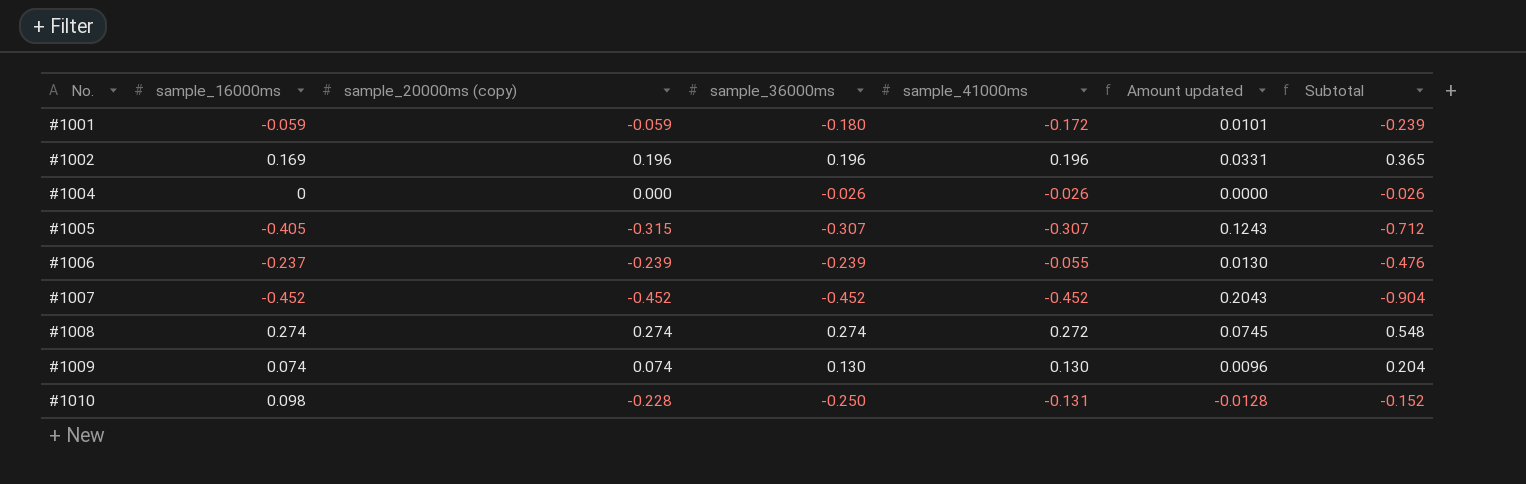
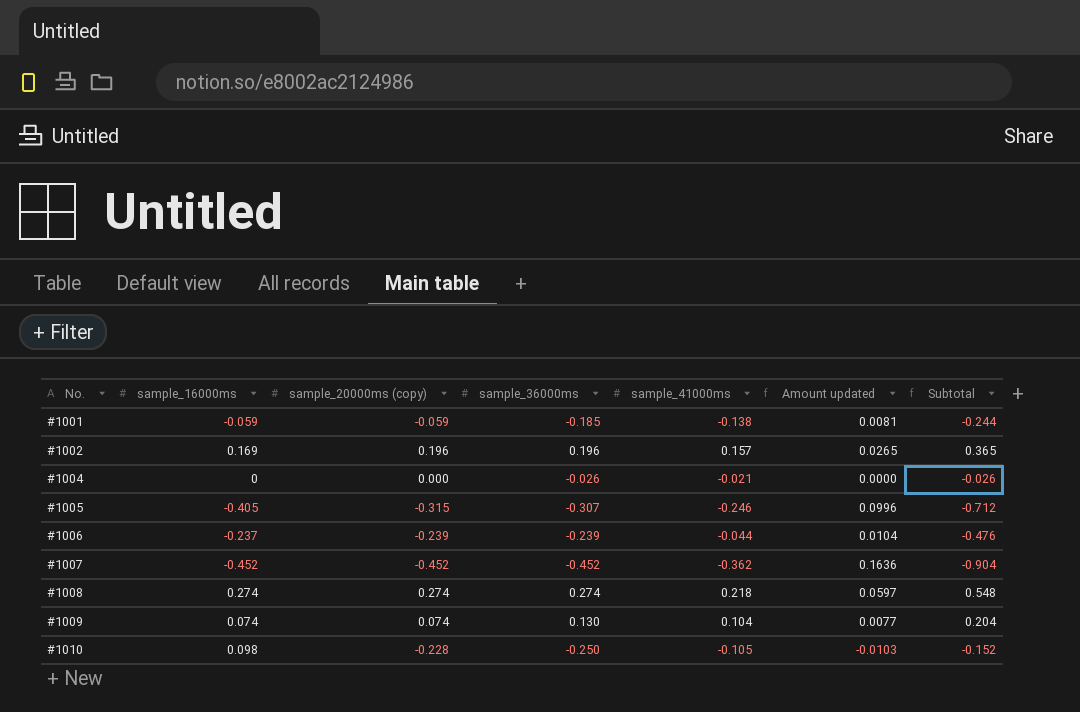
#1001 | sample_36000ms: -0.180 -> -0.185
#1001 | sample_41000ms: -0.172 -> -0.138
#1001 | Amount updated: 0.0101 -> 0.0081
#1001 | Subtotal: -0.239 -> -0.244
#1002 | sample_41000ms: 0.196 -> 0.157
#1002 | Amount updated: 0.0331 -> 0.0265
#1004 | sample_41000ms: -0.026 -> -0.021
#1005 | sample_41000ms: -0.307 -> -0.246
#1005 | Amount updated: 0.1243 -> 0.0996
#1006 | sample_41000ms: -0.055 -> -0.044
#1006 | Amount updated: 0.0130 -> 0.0104
#1007 | sample_41000ms: -0.452 -> -0.362
#1007 | Amount updated: 0.2043 -> 0.1636
#1008 | sample_41000ms: 0.272 -> 0.218
#1008 | Amount updated: 0.0745 -> 0.0597
#1009 | sample_41000ms: 0.130 -> 0.104
#1009 | Amount updated: 0.0096 -> 0.0077
#1010 | sample_41000ms: -0.131 -> -0.105
#1010 | Amount updated: -0.0128 -> -0.0103

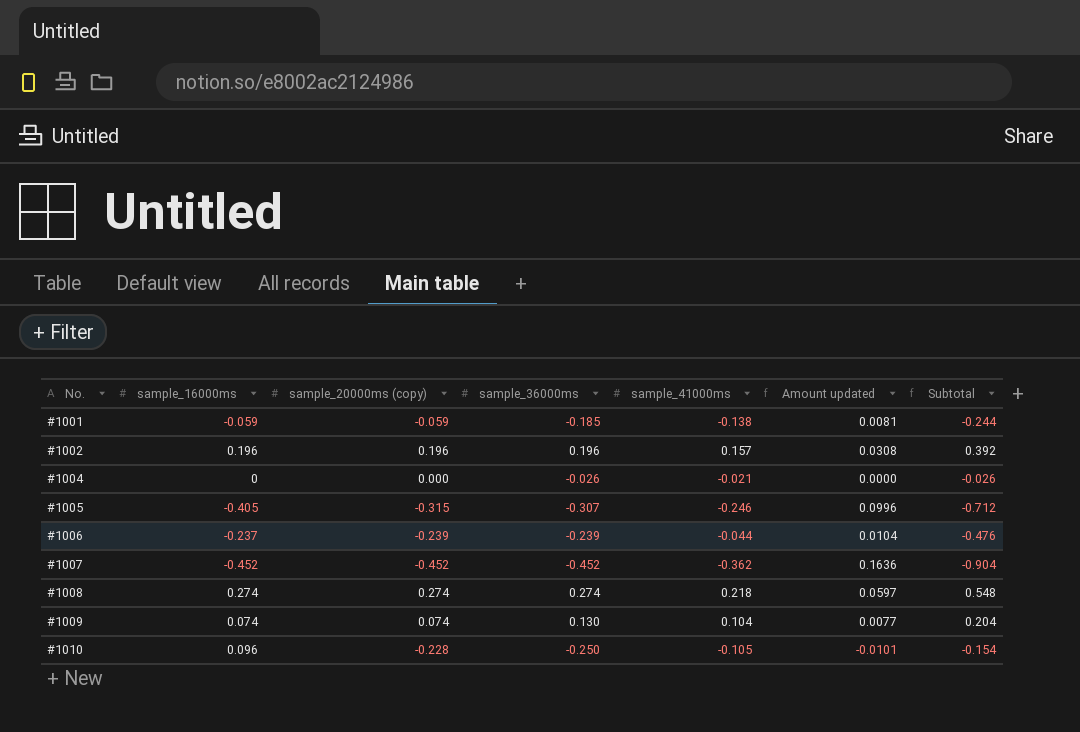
#1002 | sample_16000ms: 0.169 -> 0.196
#1002 | Amount updated: 0.0265 -> 0.0308
#1002 | Subtotal: 0.365 -> 0.392
#1010 | sample_16000ms: 0.098 -> 0.096
#1010 | Amount updated: -0.0103 -> -0.0101
#1010 | Subtotal: -0.152 -> -0.154

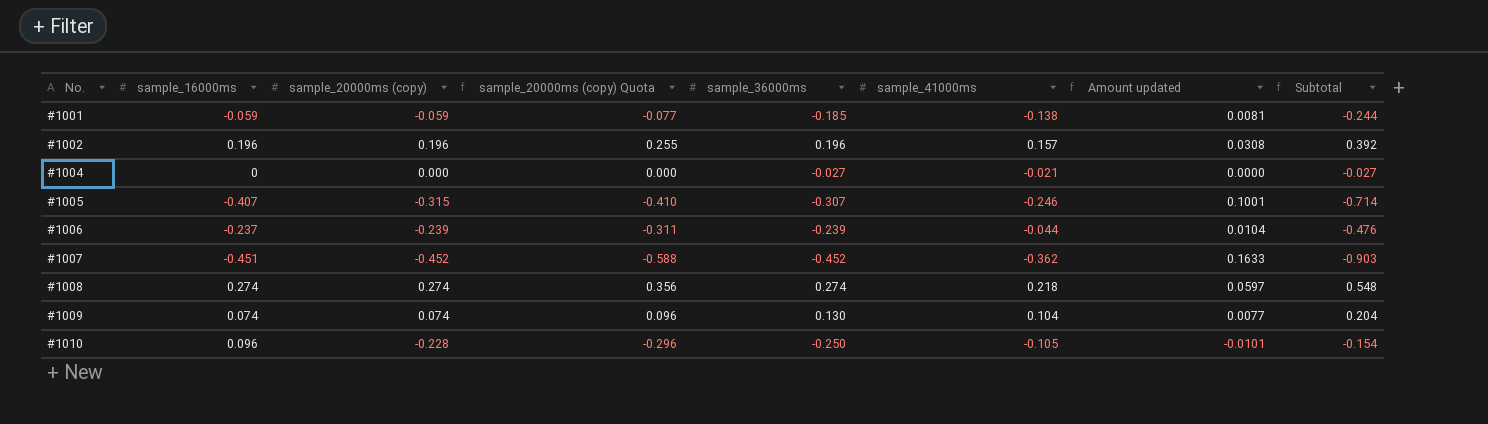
column sample_20000ms (copy) Quota | formula: none -> [sample_20000ms (copy)] * 1.3
#1004 | sample_36000ms: -0.026 -> -0.027
#1004 | Subtotal: -0.026 -> -0.027
#1005 | sample_16000ms: -0.405 -> -0.407
#1005 | Amount updated: 0.0996 -> 0.1001
#1005 | Subtotal: -0.712 -> -0.714
#1007 | sample_16000ms: -0.452 -> -0.451
#1007 | Amount updated: 0.1636 -> 0.1633
#1007 | Subtotal: -0.904 -> -0.903

